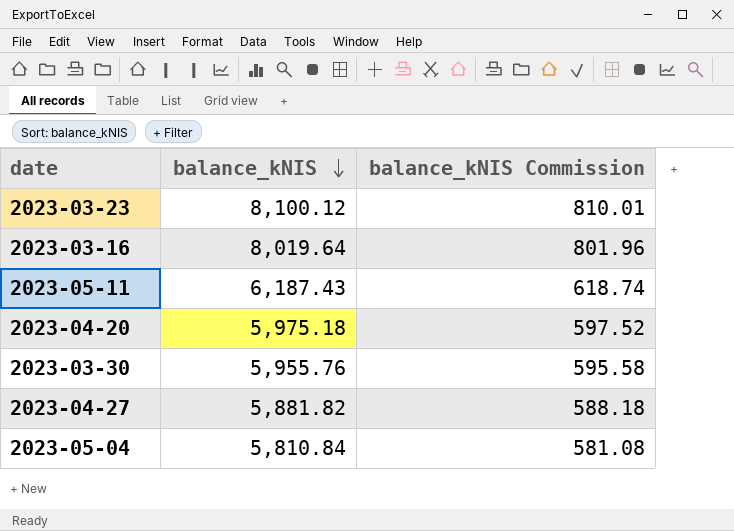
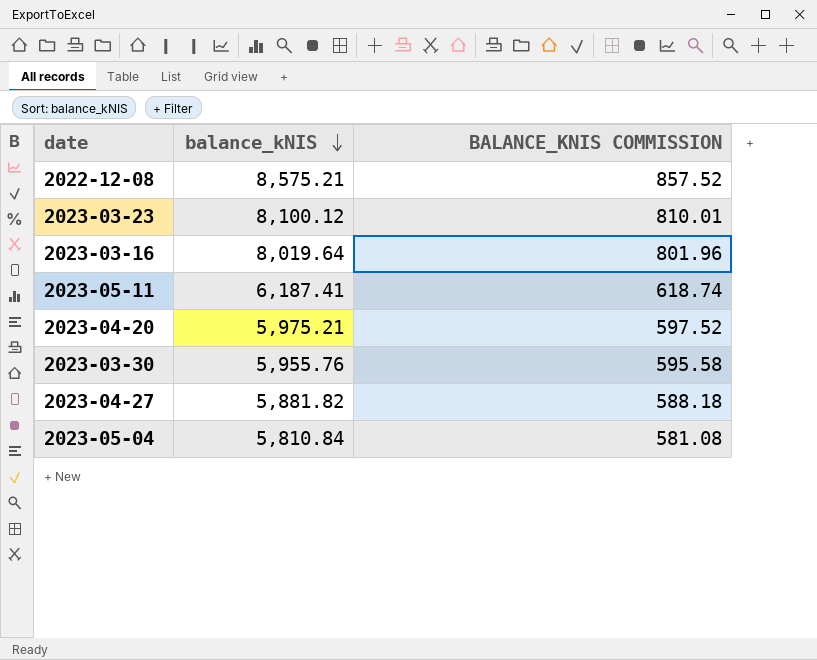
column name: balance_kNIS Commission -> BALANCE_KNIS COMMISSION
row 2022-12-08: none -> 8,575.21 | 857.52
2023-05-11 | balance_kNIS: 6,187.43 -> 6,187.41
2023-04-20 | balance_kNIS: 5,975.18 -> 5,975.21

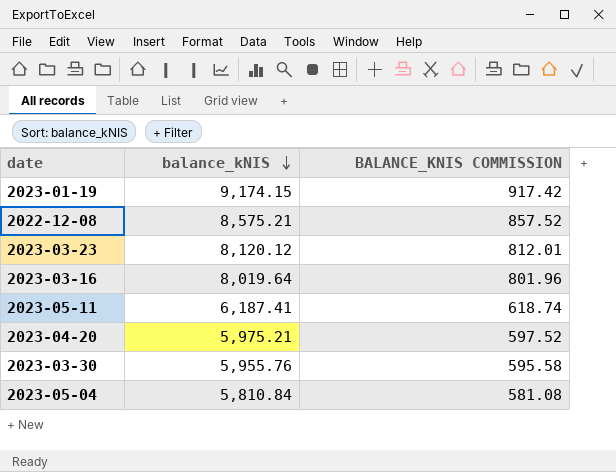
row 2023-04-27: 5,881.82 | 588.18 -> none
row 2023-01-19: none -> 9,174.15 | 917.42
2023-03-23 | balance_kNIS: 8,100.12 -> 8,120.12
2023-03-23 | BALANCE_KNIS COMMISSION: 810.01 -> 812.01

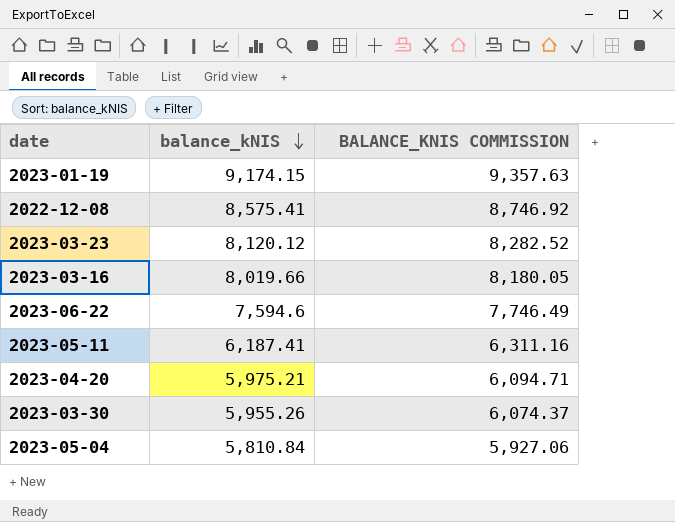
column BALANCE_KNIS COMMISSION | formula: [balance_kNIS] * 0.1 -> [balance_kNIS] * 1.02
2022-12-08 | balance_kNIS: 8,575.21 -> 8,575.41
2023-03-16 | balance_kNIS: 8,019.64 -> 8,019.66
row 2023-06-22: none -> 7,594.6 | 7,746.49
2023-03-30 | balance_kNIS: 5,955.76 -> 5,955.26

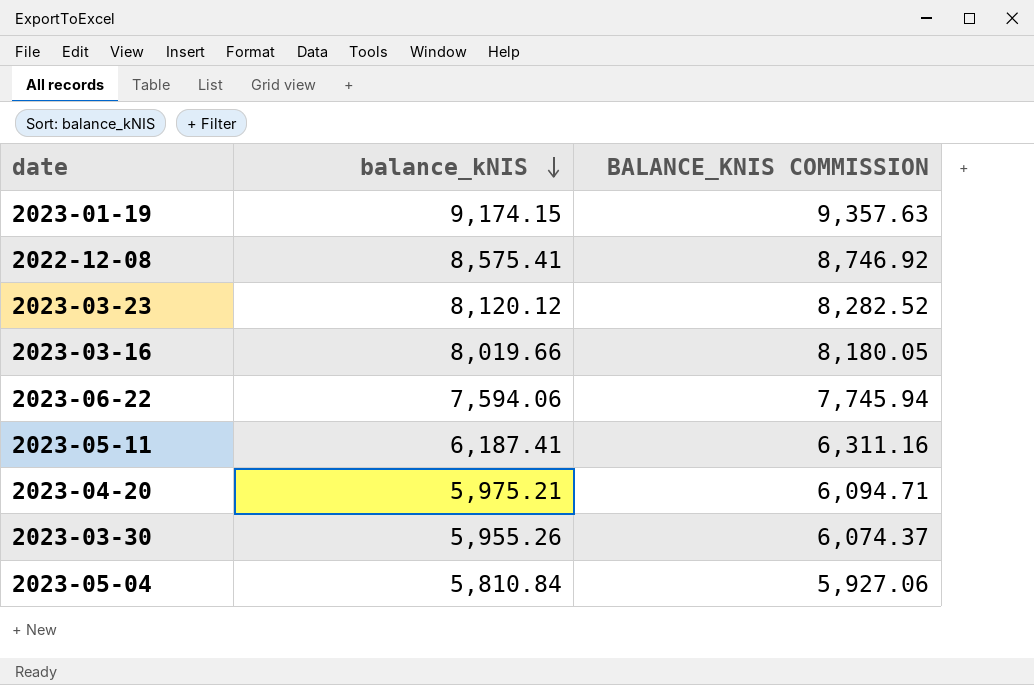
2023-06-22 | balance_kNIS: 7,594.6 -> 7,594.06
2023-06-22 | BALANCE_KNIS COMMISSION: 7,746.49 -> 7,745.94

